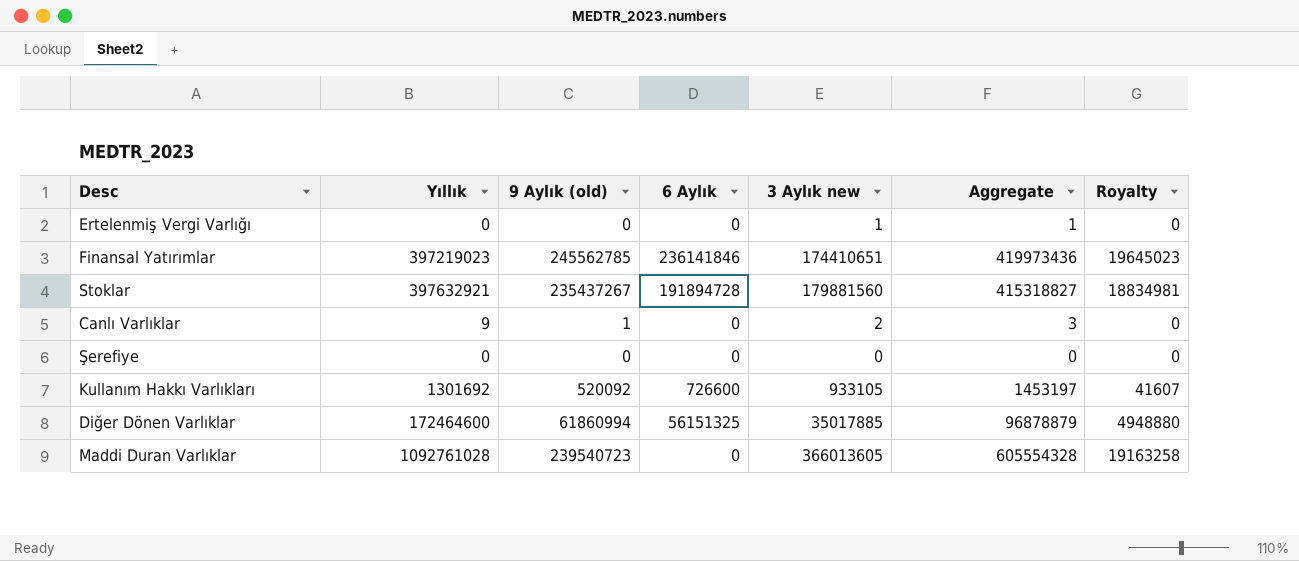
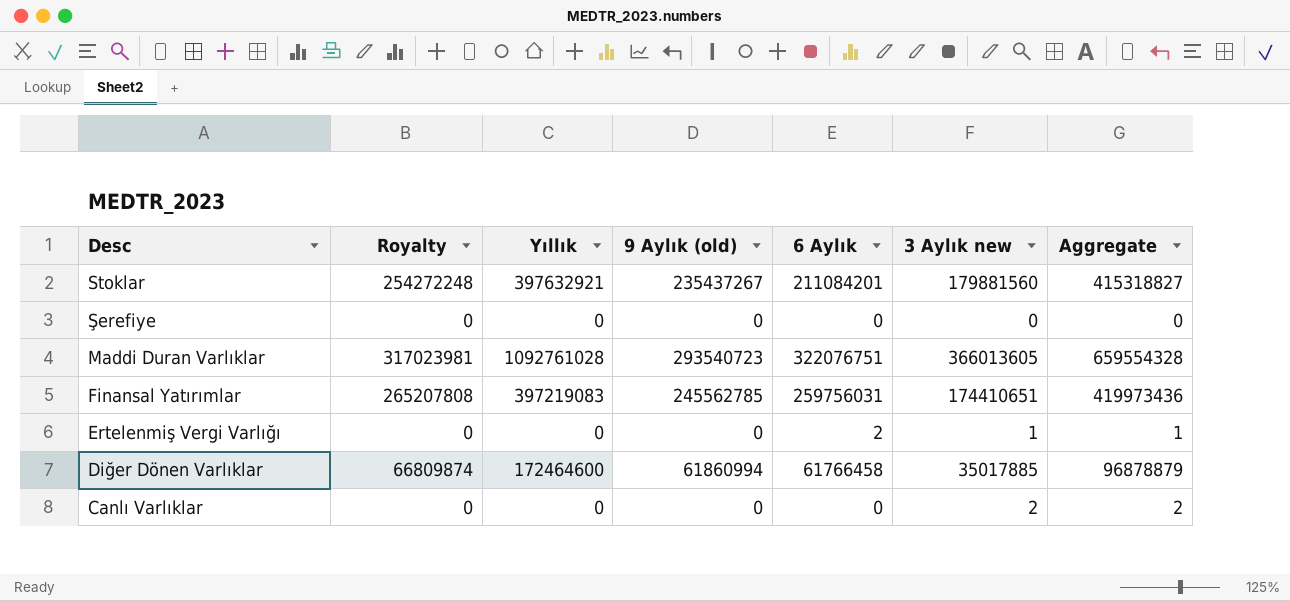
row order: none -> Desc descending
column Royalty | formula: [9 Aylık (old)] * 0.08 -> [9 Aylık (old)] * 1.08
column Royalty | position: 7 -> 2
row Kullanım Hakkı Varlıkları: 1301692 | 520092 | 726600 | 933105 | 1453197 | 41607 -> none
Stoklar | 6 Aylık: 191894728 -> 211084201
Maddi Duran Varlıklar | 9 Aylık (old): 239540723 -> 293540723
Maddi Duran Varlıklar | 6 Aylık: 0 -> 322076751
Maddi Duran Varlıklar | Aggregate: 605554328 -> 659554328
Finansal Yatırımlar | Yıllık: 397219023 -> 397219083
Finansal Yatırımlar | 6 Aylık: 236141846 -> 259756031
Ertelenmiş Vergi Varlığı | 6 Aylık: 0 -> 2
Diğer Dönen Varlıklar | 6 Aylık: 56151325 -> 61766458
Canlı Varlıklar | Yıllık: 9 -> 0
Canlı Varlıklar | 9 Aylık (old): 1 -> 0
Canlı Varlıklar | Aggregate: 3 -> 2

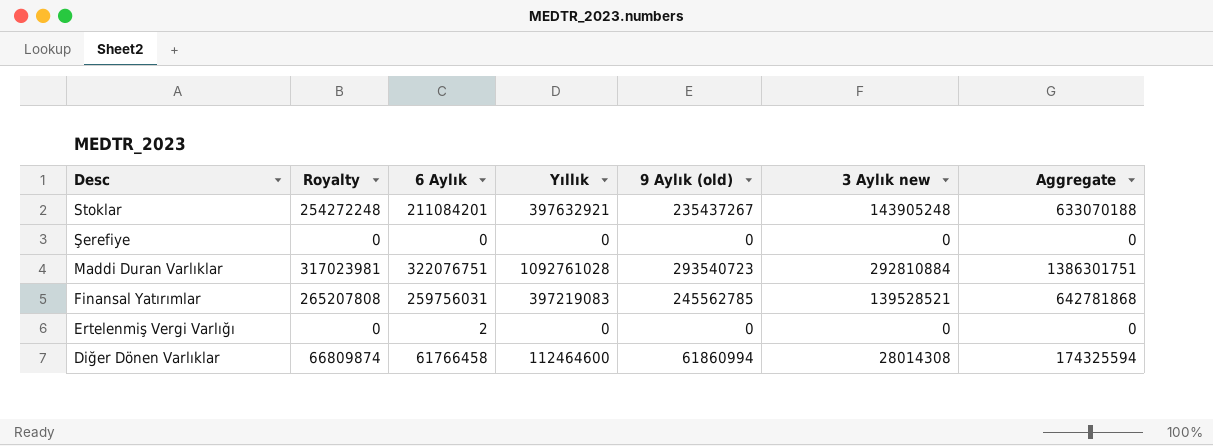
column 6 Aylık | position: 5 -> 3
column Aggregate | formula: [9 Aylık (old)] + [3 Aylık new] -> [Yıllık] + [9 Aylık (old)]
row Canlı Varlıklar: 0 | 0 | 0 | 0 | 2 | 2 -> none
Stoklar | 3 Aylık new: 179881560 -> 143905248
Maddi Duran Varlıklar | 3 Aylık new: 366013605 -> 292810884
Finansal Yatırımlar | 3 Aylık new: 174410651 -> 139528521
Ertelenmiş Vergi Varlığı | 3 Aylık new: 1 -> 0
Diğer Dönen Varlıklar | Yıllık: 172464600 -> 112464600
Diğer Dönen Varlıklar | 3 Aylık new: 35017885 -> 28014308

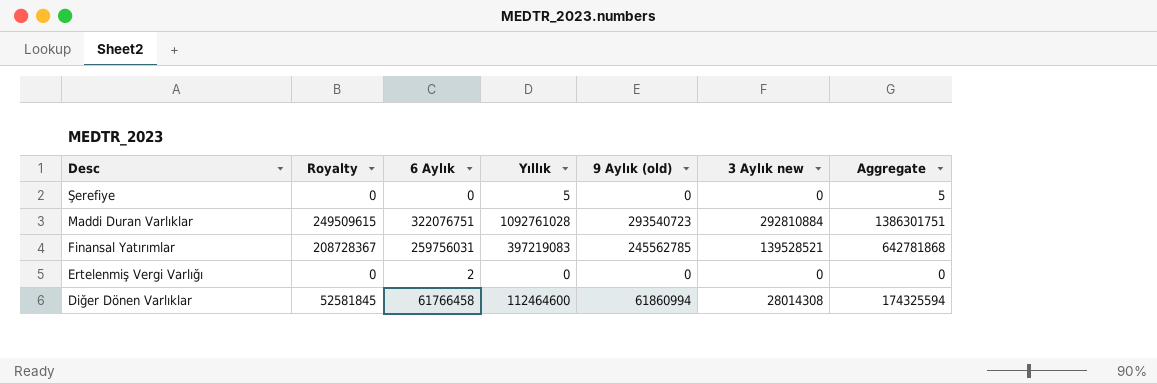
column Royalty | formula: [9 Aylık (old)] * 1.08 -> [9 Aylık (old)] * 0.85
row Stoklar: 254272248 | 211084201 | 397632921 | 235437267 | 143905248 | 633070188 -> none
Şerefiye | Yıllık: 0 -> 5
Şerefiye | Aggregate: 0 -> 5

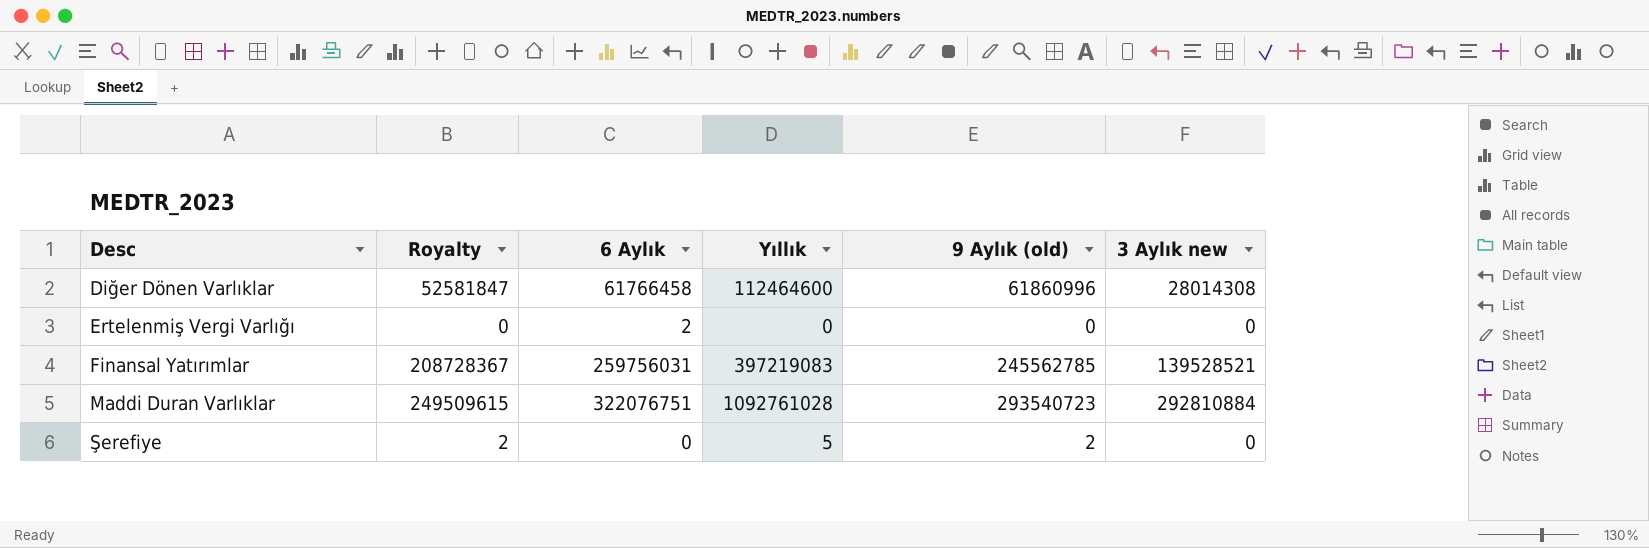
row order: Desc descending -> Desc ascending
column Aggregate | formula: [Yıllık] + [9 Aylık (old)] -> none
Diğer Dönen Varlıklar | Royalty: 52581845 -> 52581847
Diğer Dönen Varlıklar | 9 Aylık (old): 61860994 -> 61860996
Şerefiye | Royalty: 0 -> 2
Şerefiye | 9 Aylık (old): 0 -> 2

